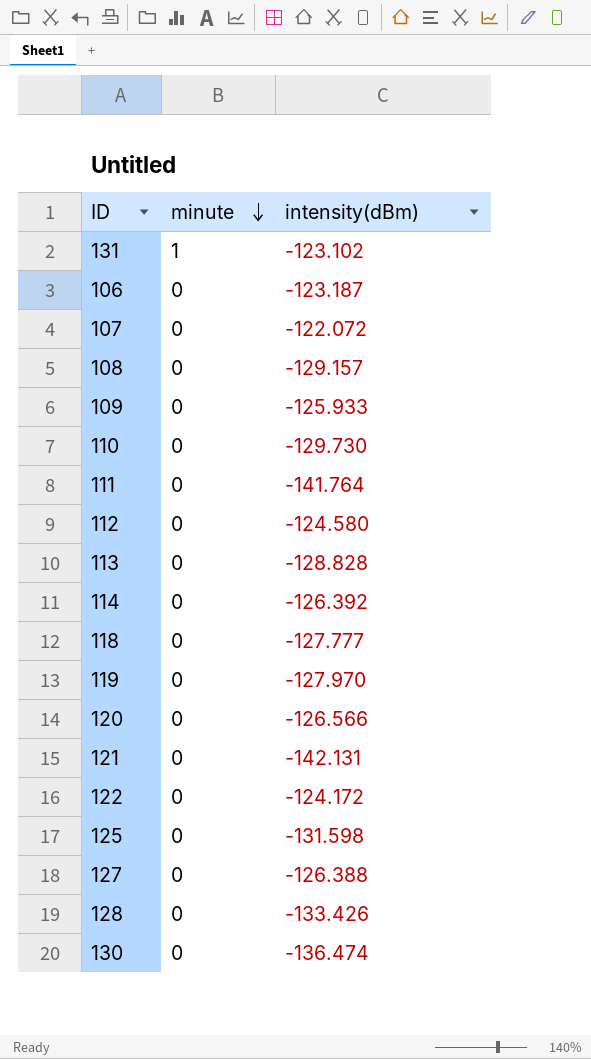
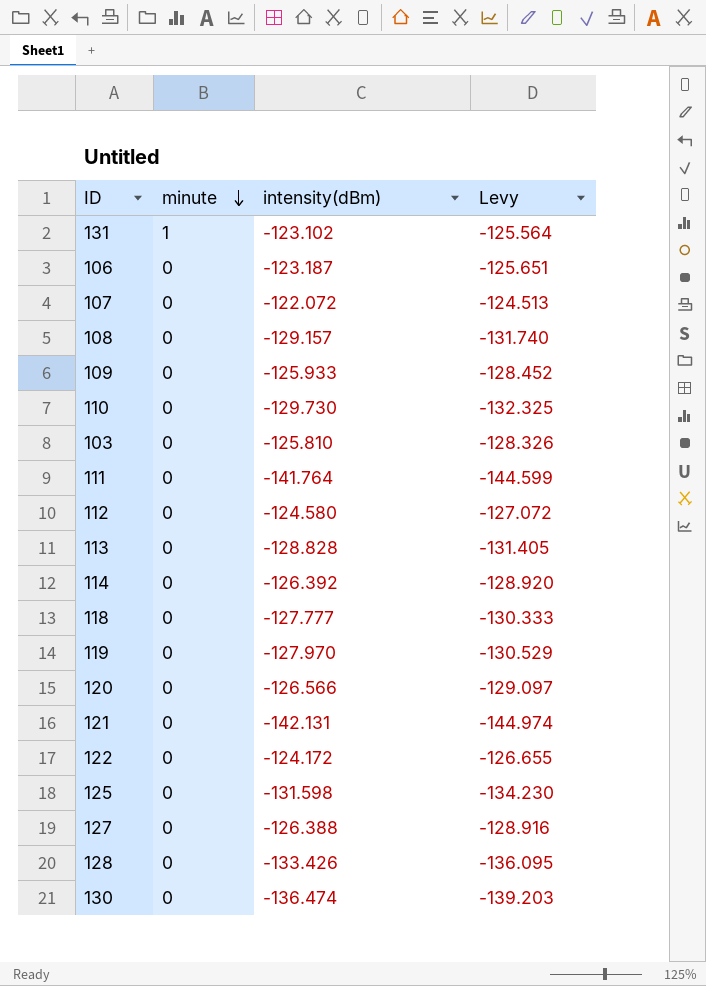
column Levy | formula: none -> [intensity(dBm)] * 1.02
row 103: none -> 0 | -125.810 | -128.326

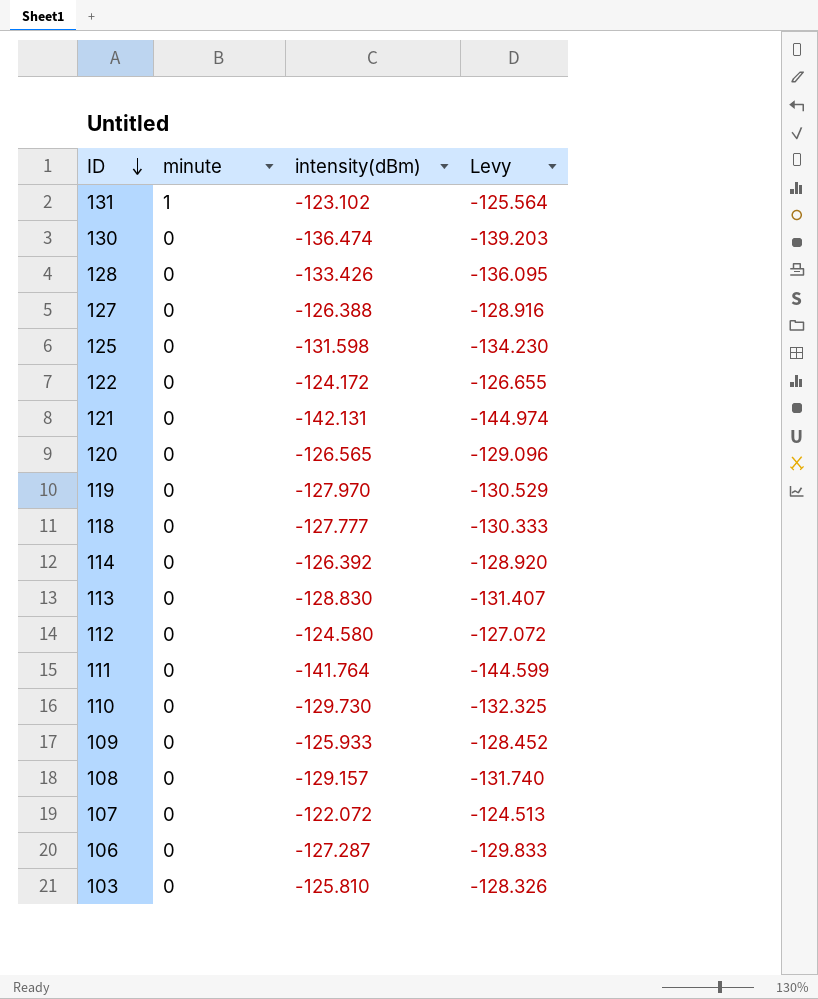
row order: minute descending -> ID descending
120 | intensity(dBm): -126.566 -> -126.565
120 | Levy: -129.097 -> -129.096
113 | intensity(dBm): -128.828 -> -128.830
113 | Levy: -131.405 -> -131.407
106 | intensity(dBm): -123.187 -> -127.287
106 | Levy: -125.651 -> -129.833

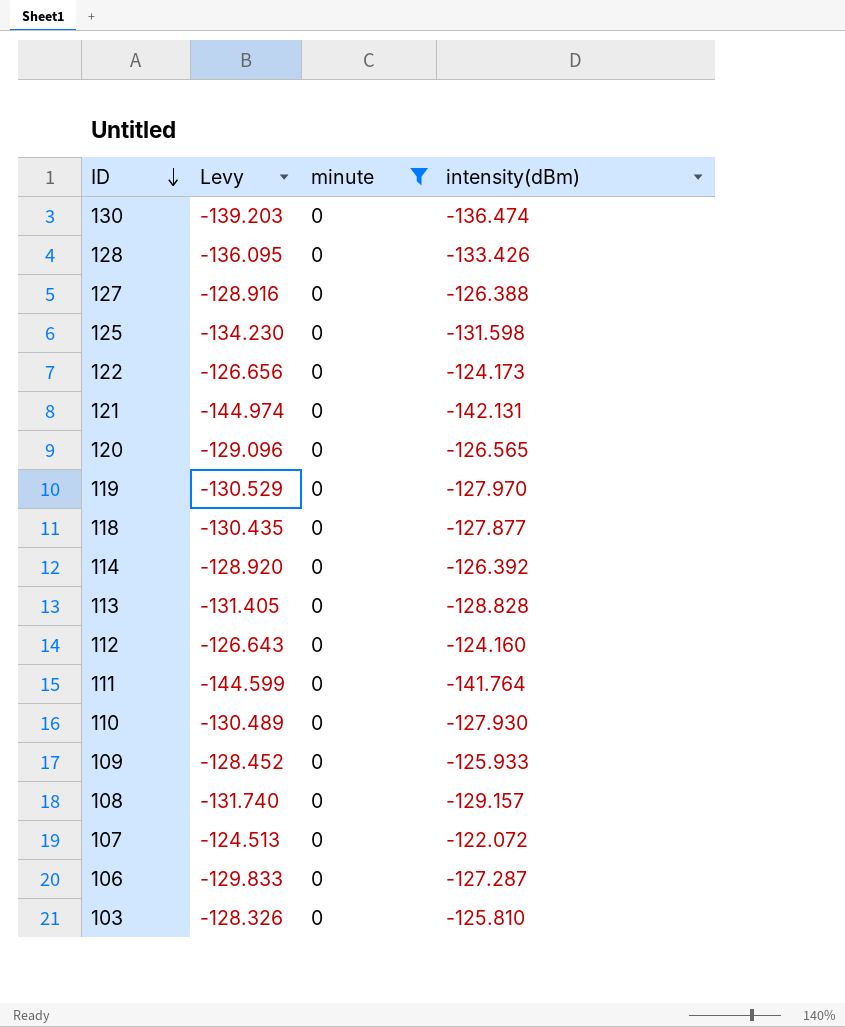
filter: none -> minute = 0
column Levy | position: 4 -> 2
122 | Levy: -126.655 -> -126.656
122 | intensity(dBm): -124.172 -> -124.173
118 | Levy: -130.333 -> -130.435
118 | intensity(dBm): -127.777 -> -127.877
113 | Levy: -131.407 -> -131.405
113 | intensity(dBm): -128.830 -> -128.828
112 | Levy: -127.072 -> -126.643
112 | intensity(dBm): -124.580 -> -124.160
110 | Levy: -132.325 -> -130.489
110 | intensity(dBm): -129.730 -> -127.930

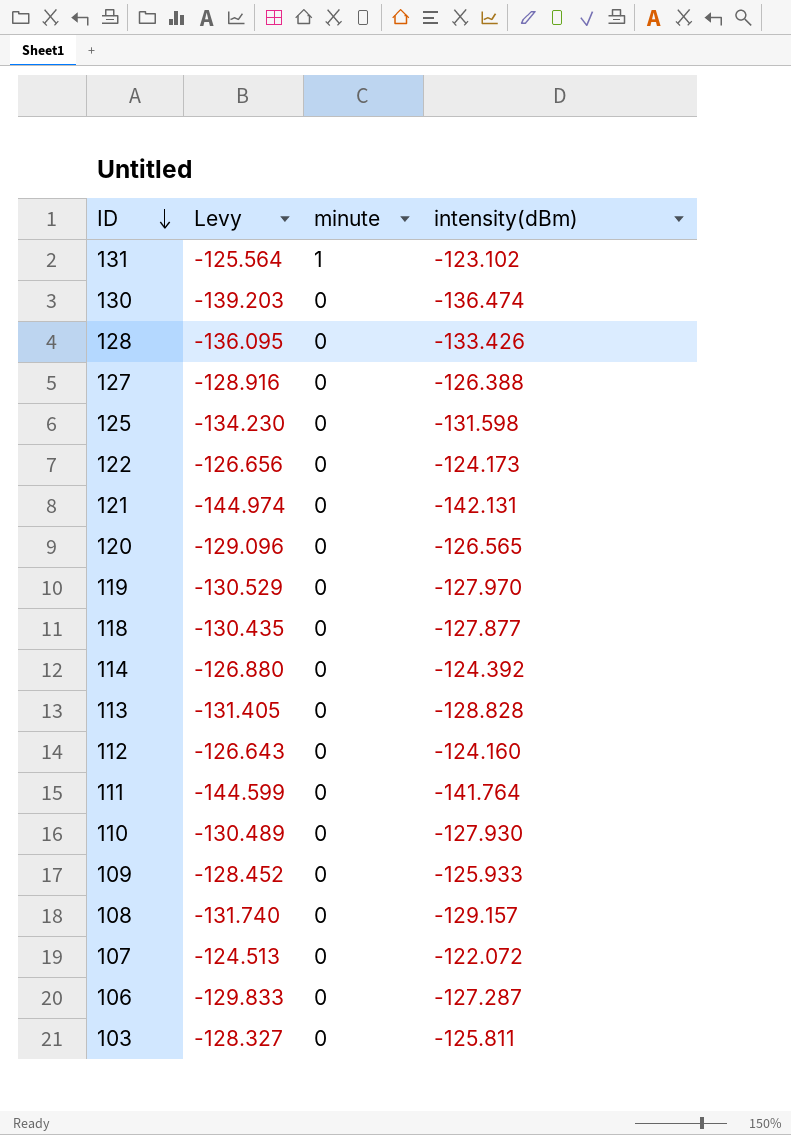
filter: minute = 0 -> none
114 | Levy: -128.920 -> -126.880
114 | intensity(dBm): -126.392 -> -124.392
103 | Levy: -128.326 -> -128.327
103 | intensity(dBm): -125.810 -> -125.811

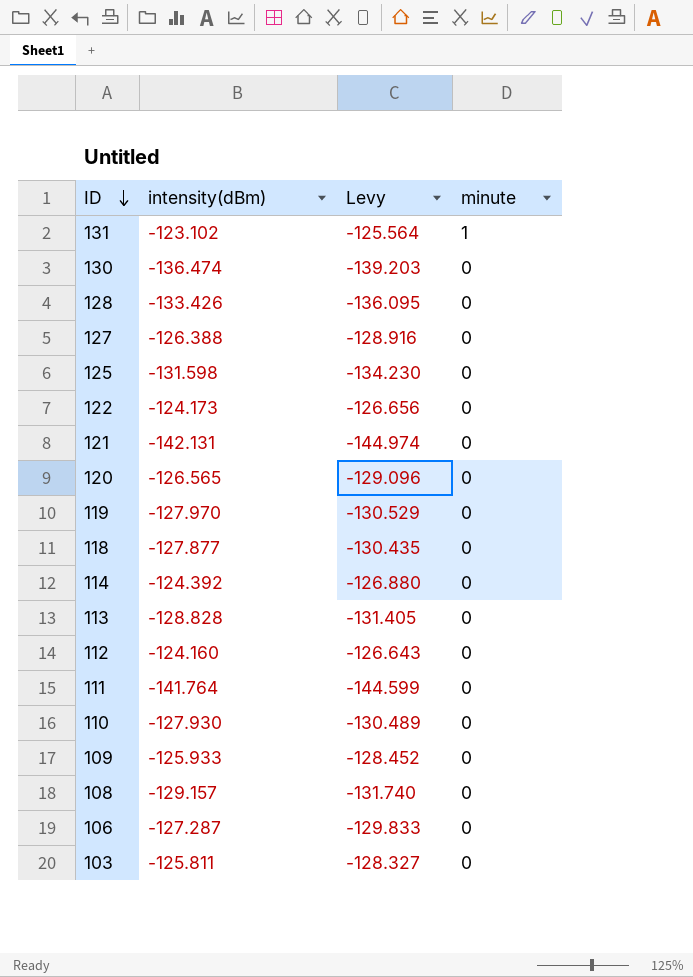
column intensity(dBm) | position: 4 -> 2
row 107: -124.513 | 0 | -122.072 -> none

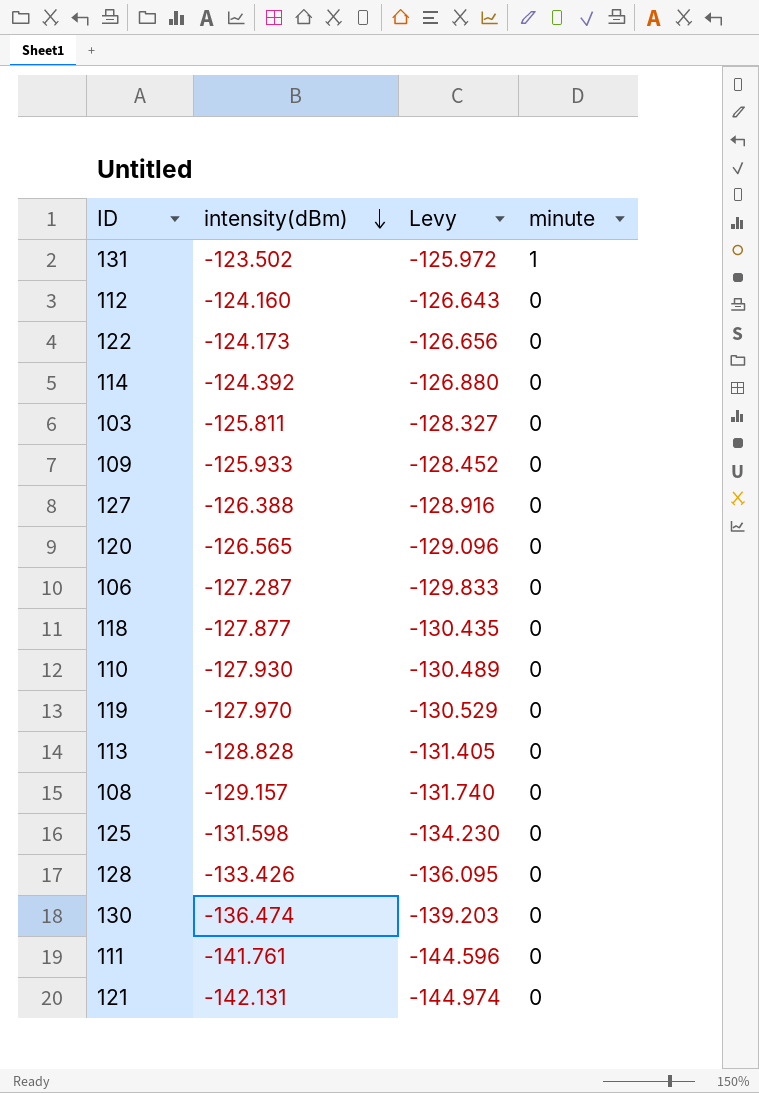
row order: ID descending -> intensity(dBm) descending
131 | intensity(dBm): -123.102 -> -123.502
131 | Levy: -125.564 -> -125.972
111 | intensity(dBm): -141.764 -> -141.761
111 | Levy: -144.599 -> -144.596

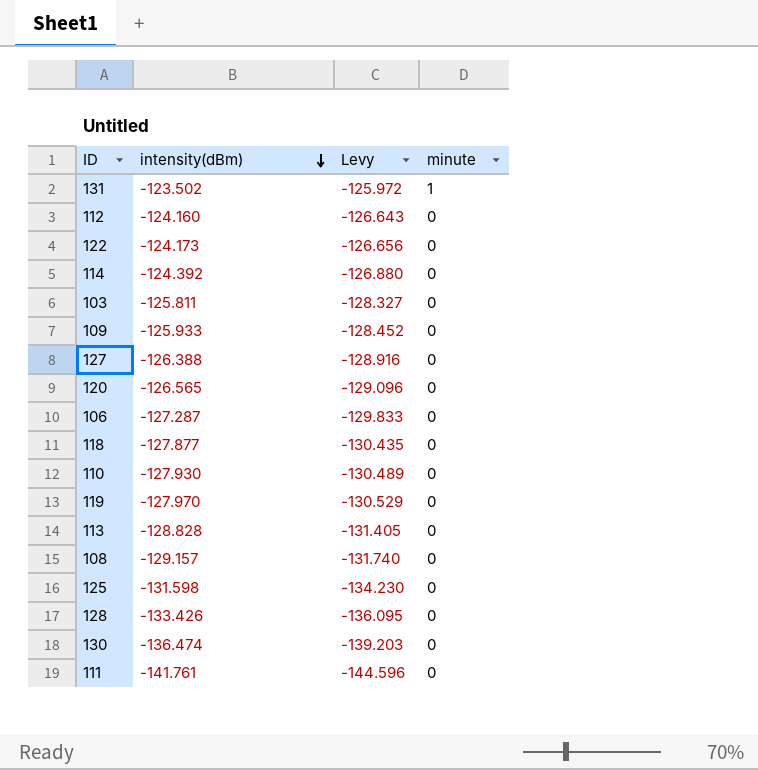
row 121: -142.131 | -144.974 | 0 -> none

